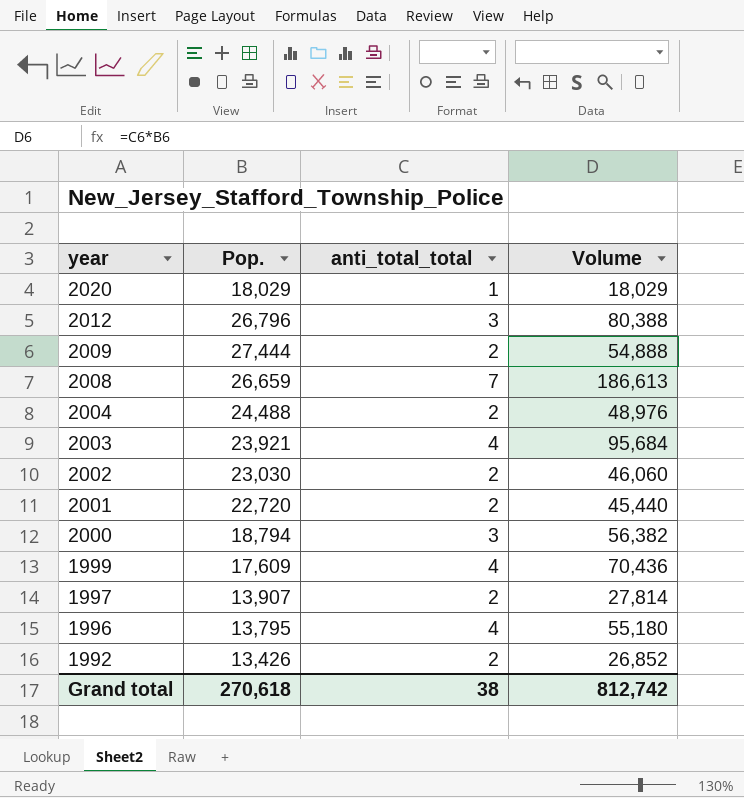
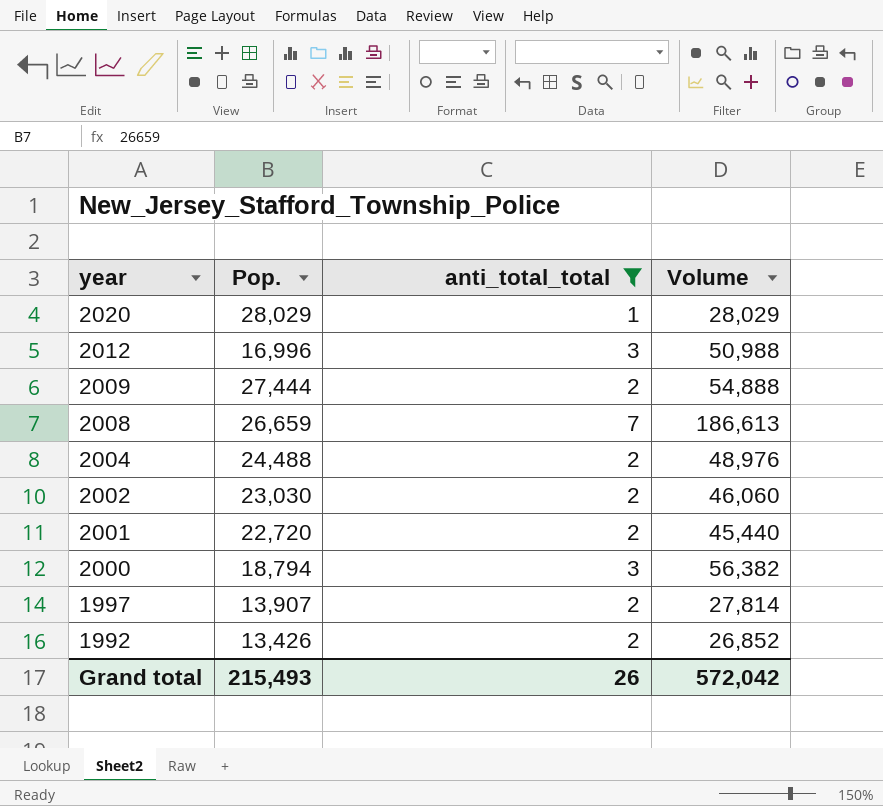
filter: none -> anti_total_total != 4
2020 | Pop.: 18,029 -> 28,029
2020 | Volume: 18,029 -> 28,029
2012 | Pop.: 26,796 -> 16,996
2012 | Volume: 80,388 -> 50,988
Grand total | Pop.: 270,618 -> 215,493
Grand total | anti_total_total: 38 -> 26
Grand total | Volume: 812,742 -> 572,042

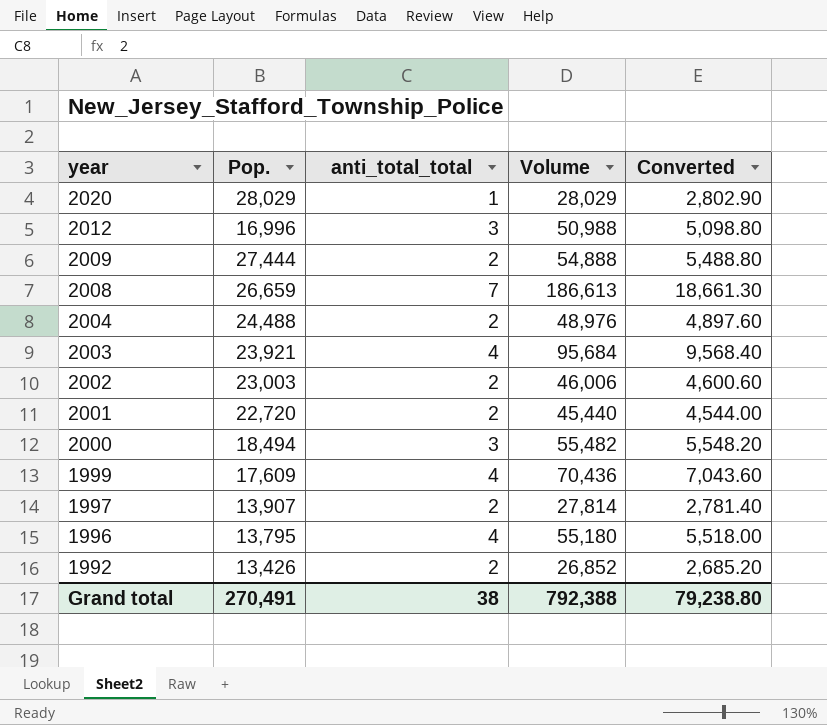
filter: anti_total_total != 4 -> none
column Converted | formula: none -> [Volume] * 0.1
2002 | Pop.: 23,030 -> 23,003
2002 | Volume: 46,060 -> 46,006
2000 | Pop.: 18,794 -> 18,494
2000 | Volume: 56,382 -> 55,482
Grand total | Pop.: 215,493 -> 270,491
Grand total | anti_total_total: 26 -> 38
Grand total | Volume: 572,042 -> 792,388

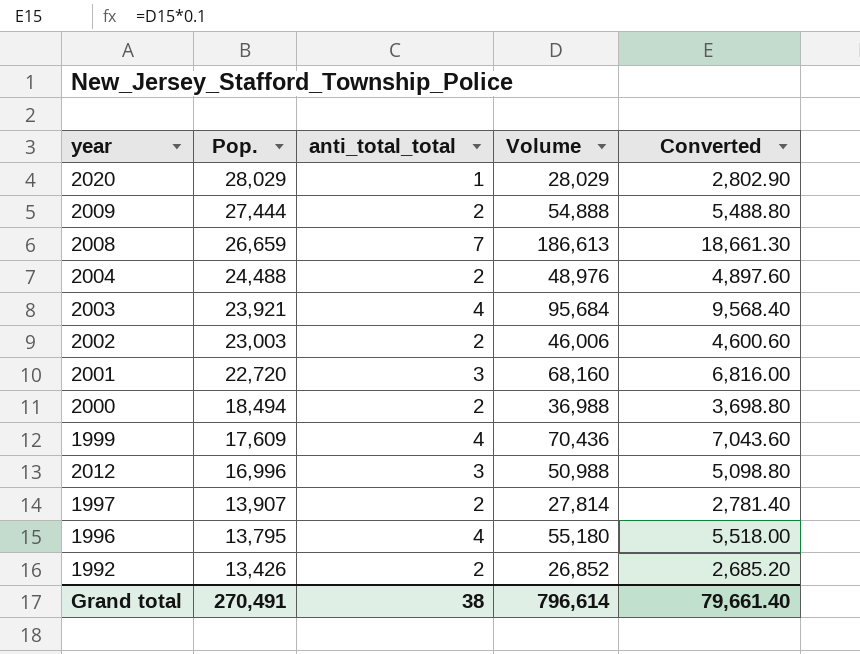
row order: year descending -> Pop. descending
2001 | anti_total_total: 2 -> 3
2001 | Volume: 45,440 -> 68,160
2001 | Converted: 4,544.00 -> 6,816.00
2000 | anti_total_total: 3 -> 2
2000 | Volume: 55,482 -> 36,988
2000 | Converted: 5,548.20 -> 3,698.80
Grand total | Volume: 792,388 -> 796,614
Grand total | Converted: 79,238.80 -> 79,661.40

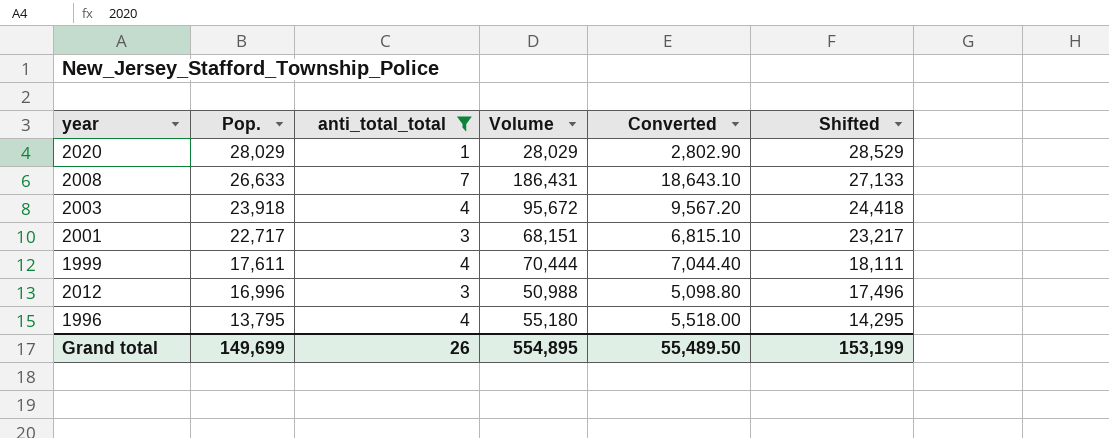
filter: none -> anti_total_total != 2
column Shifted | formula: none -> [Pop.] + 500
2008 | Pop.: 26,659 -> 26,633
2008 | Volume: 186,613 -> 186,431
2008 | Converted: 18,661.30 -> 18,643.10
2003 | Pop.: 23,921 -> 23,918
2003 | Volume: 95,684 -> 95,672
2003 | Converted: 9,568.40 -> 9,567.20
2001 | Pop.: 22,720 -> 22,717
2001 | Volume: 68,160 -> 68,151
2001 | Converted: 6,816.00 -> 6,815.10
1999 | Pop.: 17,609 -> 17,611
1999 | Volume: 70,436 -> 70,444
1999 | Converted: 7,043.60 -> 7,044.40
Grand total | Pop.: 270,491 -> 149,699
Grand total | anti_total_total: 38 -> 26
Grand total | Volume: 796,614 -> 554,895
Grand total | Converted: 79,661.40 -> 55,489.50

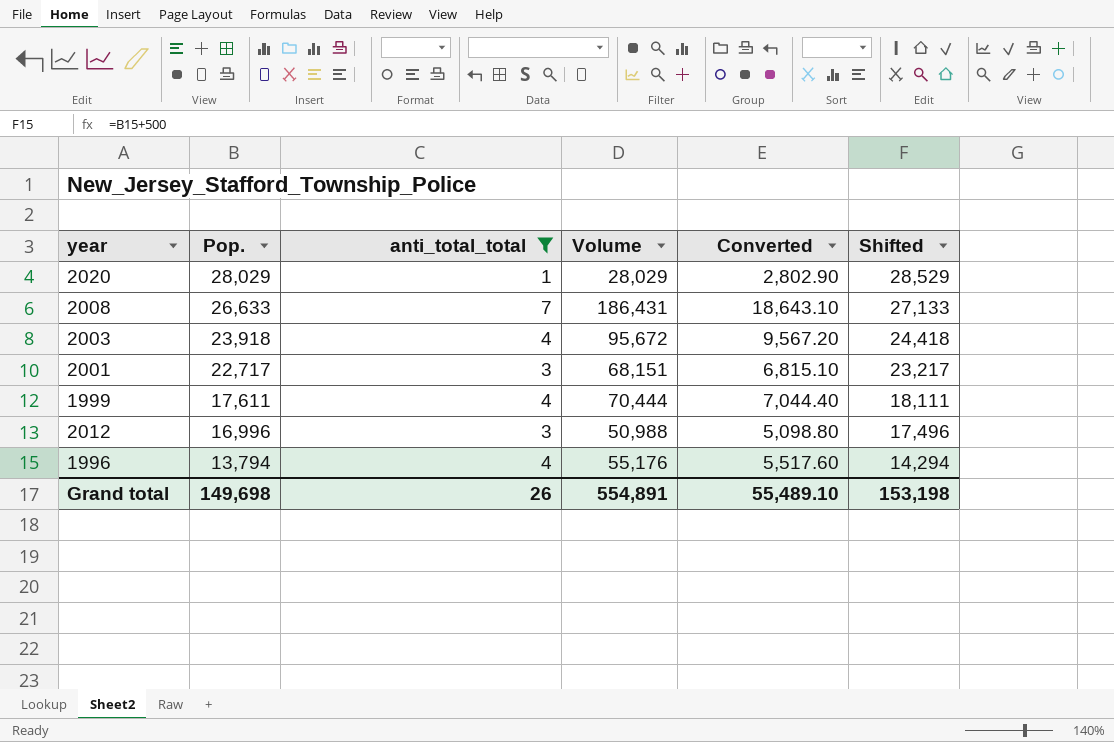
1996 | Pop.: 13,795 -> 13,794
1996 | Volume: 55,180 -> 55,176
1996 | Converted: 5,518.00 -> 5,517.60
1996 | Shifted: 14,295 -> 14,294
Grand total | Pop.: 149,699 -> 149,698
Grand total | Volume: 554,895 -> 554,891
Grand total | Converted: 55,489.50 -> 55,489.10
Grand total | Shifted: 153,199 -> 153,198

